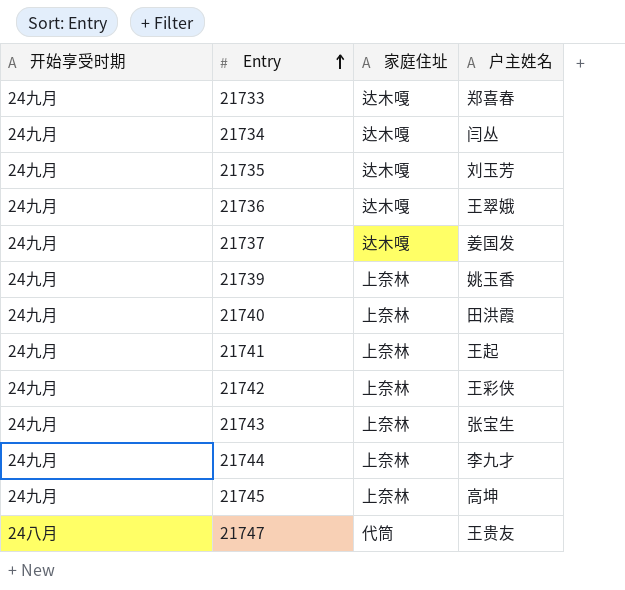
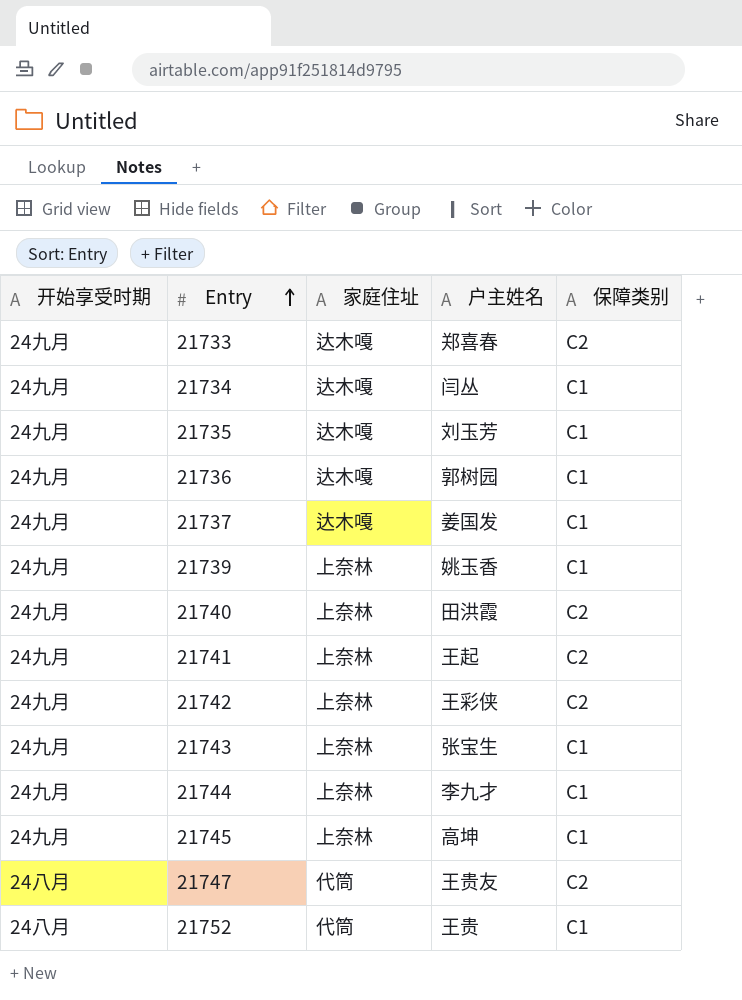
column 保障类别 | position: none -> 5
21736 | 户主姓名: 王翠娥 -> 郭树园
row 21752: none -> 24八月 | 代筒 | 王贵 | C1

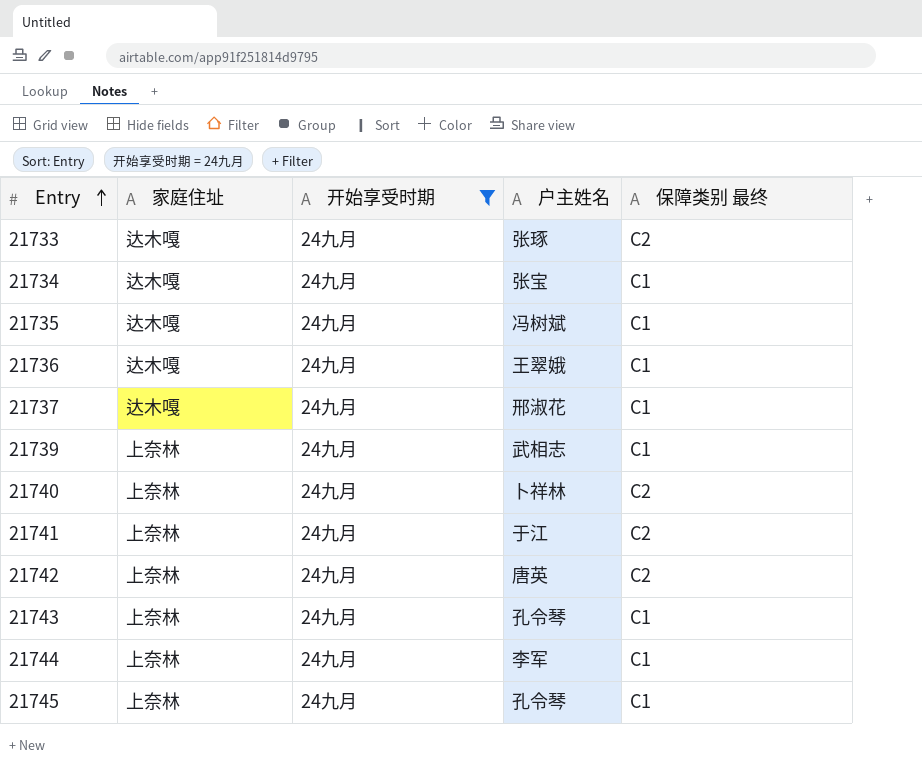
filter: none -> 开始享受时期 = 24九月
column 开始享受时期 | position: 1 -> 3
column name: 保障类别 -> 保障类别 最终
21733 | 户主姓名: 郑喜春 -> 张琢
21734 | 户主姓名: 闫丛 -> 张宝
21735 | 户主姓名: 刘玉芳 -> 冯树斌
21736 | 户主姓名: 郭树园 -> 王翠娥
21737 | 户主姓名: 姜国发 -> 邢淑花
21739 | 户主姓名: 姚玉香 -> 武相志
21740 | 户主姓名: 田洪霞 -> 卜祥林
21741 | 户主姓名: 王起 -> 于江
21742 | 户主姓名: 王彩侠 -> 唐英
21743 | 户主姓名: 张宝生 -> 孔令琴
21744 | 户主姓名: 李九才 -> 李军
21745 | 户主姓名: 高坤 -> 孔令琴

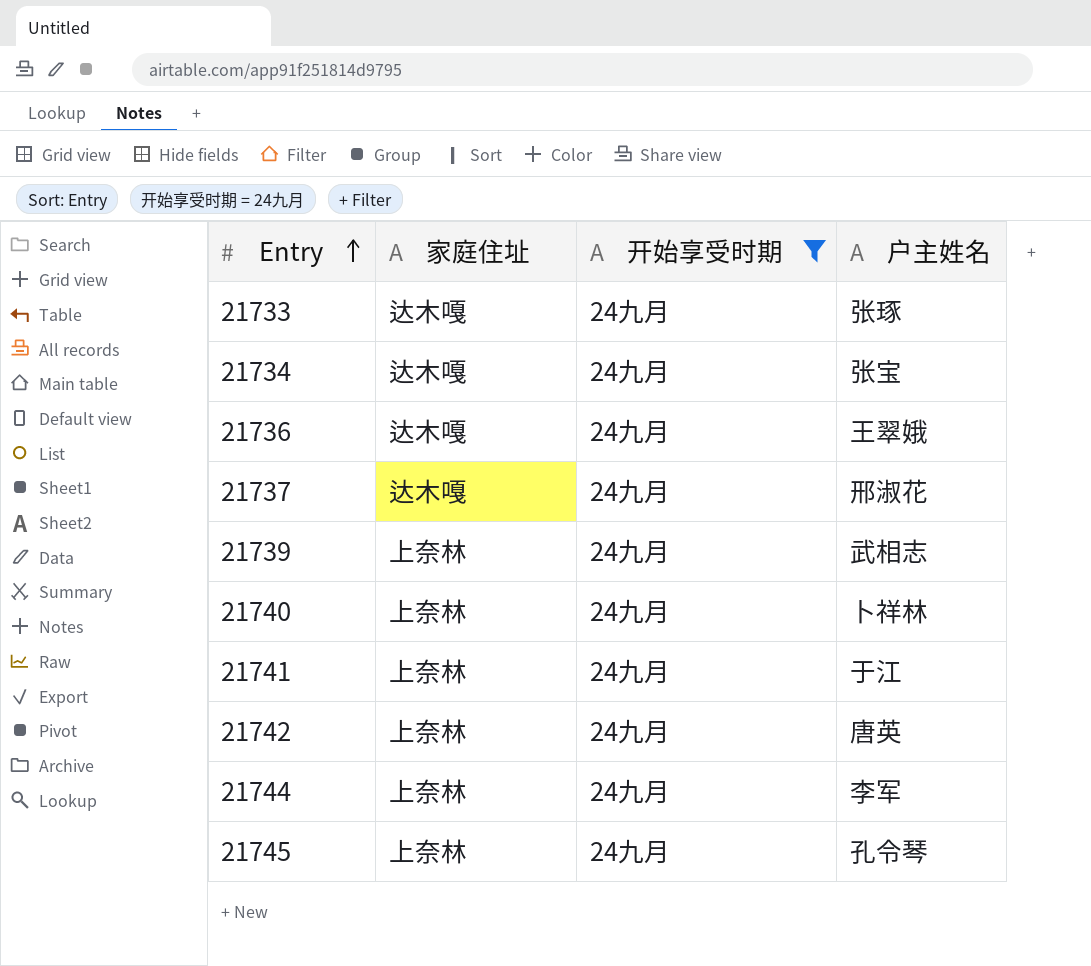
column 保障类别 最终 | position: 5 -> none
row 21735: 达木嘎 | 24九月 | 冯树斌 | C1 -> none
row 21743: 上奈林 | 24九月 | 孔令琴 | C1 -> none

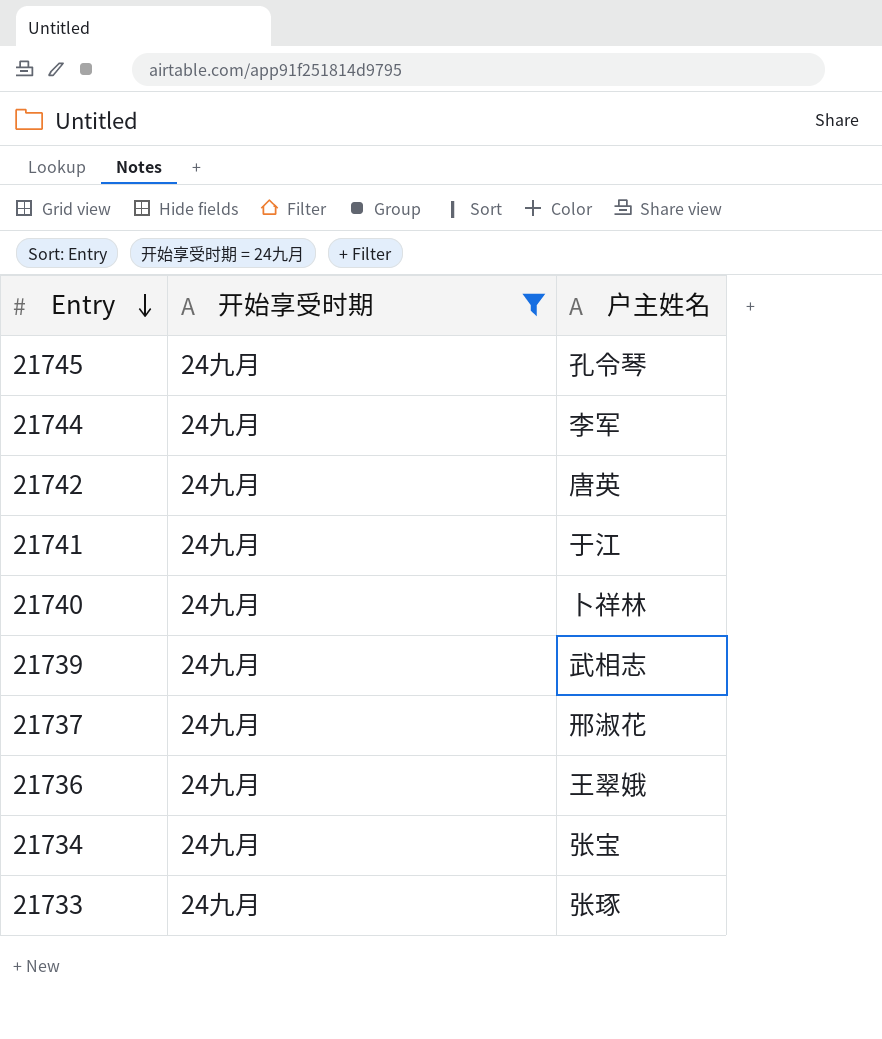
row order: Entry ascending -> Entry descending
column 家庭住址 | position: 2 -> none

